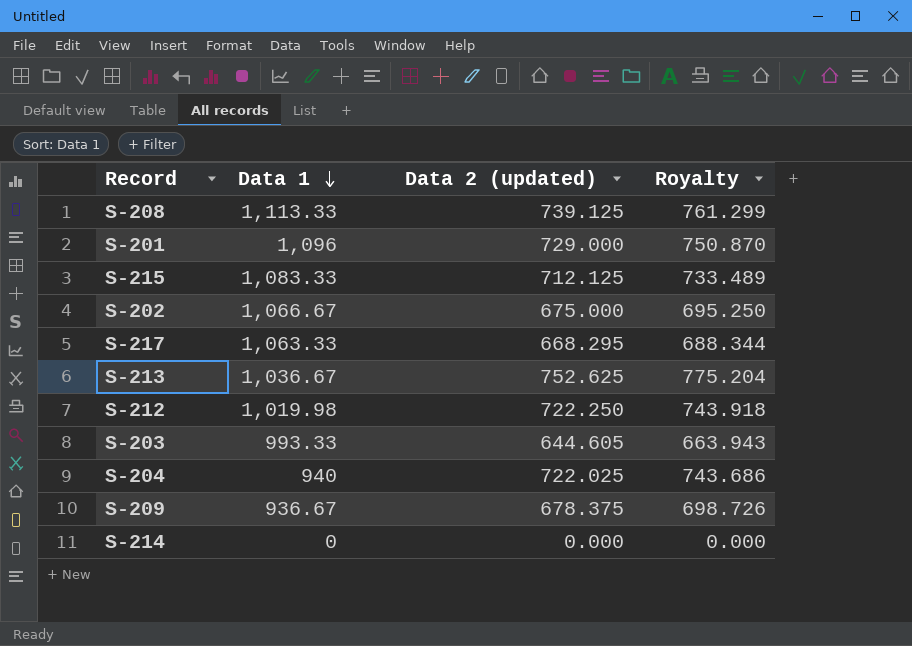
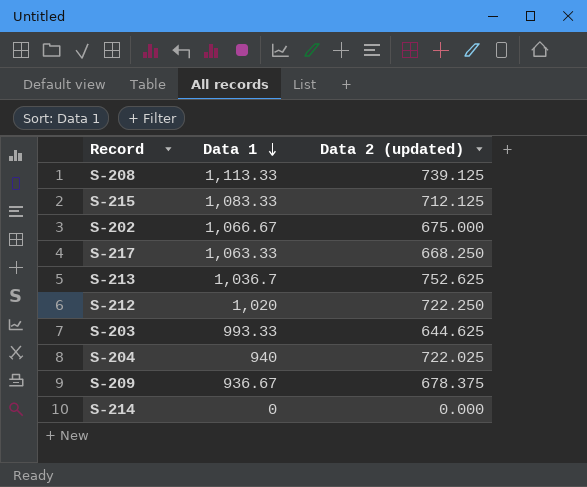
column Royalty | formula: [Data 2 (updated)] * 1.03 -> none
row S-201: 1,096 | 729.000 | 750.870 -> none
S-217 | Data 2 (updated): 668.295 -> 668.250
S-213 | Data 1: 1,036.67 -> 1,036.7
S-212 | Data 1: 1,019.98 -> 1,020
S-203 | Data 2 (updated): 644.605 -> 644.625

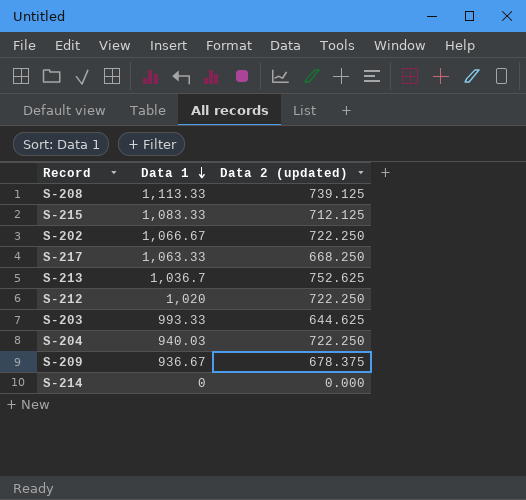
S-202 | Data 2 (updated): 675.000 -> 722.250
S-204 | Data 1: 940 -> 940.03
S-204 | Data 2 (updated): 722.025 -> 722.250

